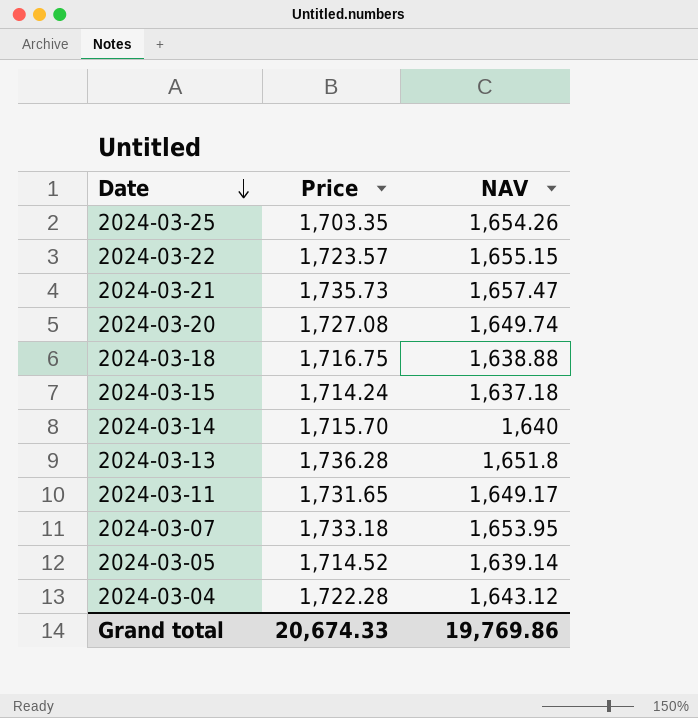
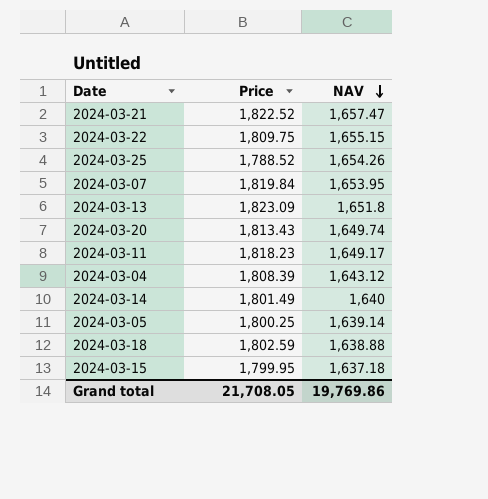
row order: Date descending -> NAV descending
2024-03-21 | Price: 1,735.73 -> 1,822.52
2024-03-22 | Price: 1,723.57 -> 1,809.75
2024-03-25 | Price: 1,703.35 -> 1,788.52
2024-03-07 | Price: 1,733.18 -> 1,819.84
2024-03-13 | Price: 1,736.28 -> 1,823.09
2024-03-20 | Price: 1,727.08 -> 1,813.43
2024-03-11 | Price: 1,731.65 -> 1,818.23
2024-03-04 | Price: 1,722.28 -> 1,808.39
2024-03-14 | Price: 1,715.70 -> 1,801.49
2024-03-05 | Price: 1,714.52 -> 1,800.25
2024-03-18 | Price: 1,716.75 -> 1,802.59
2024-03-15 | Price: 1,714.24 -> 1,799.95
Grand total | Price: 20,674.33 -> 21,708.05

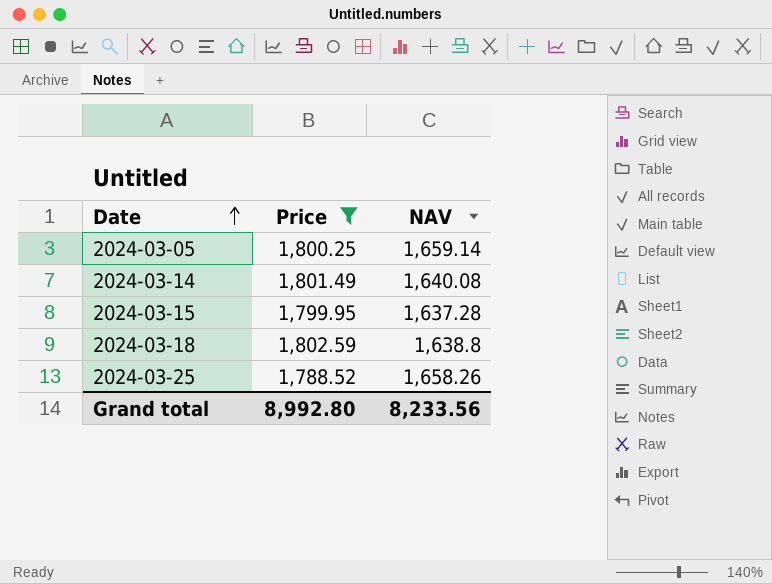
filter: none -> Price <= 1,802.59
row order: NAV descending -> Date ascending
2024-03-05 | NAV: 1,639.14 -> 1,659.14
2024-03-14 | NAV: 1,640 -> 1,640.08
2024-03-15 | NAV: 1,637.18 -> 1,637.28
2024-03-18 | NAV: 1,638.88 -> 1,638.8
2024-03-25 | NAV: 1,654.26 -> 1,658.26
Grand total | Price: 21,708.05 -> 8,992.80
Grand total | NAV: 19,769.86 -> 8,233.56

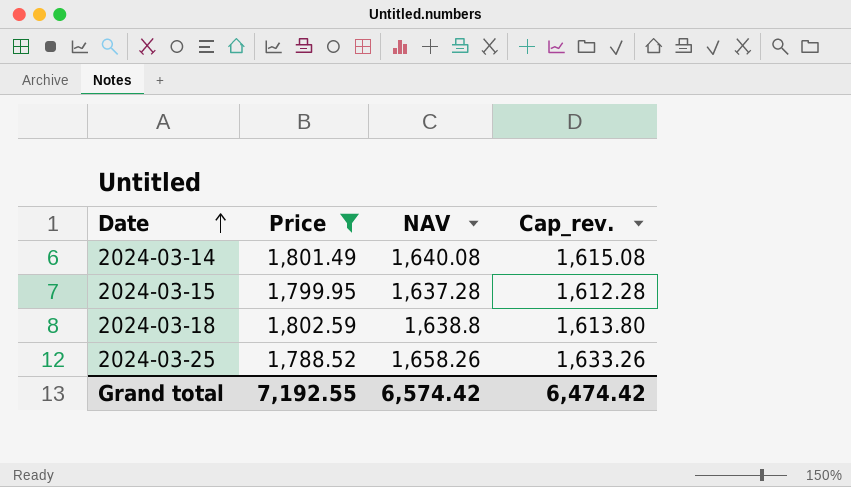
column Cap_rev. | formula: none -> [NAV] - 25
row 2024-03-05: 1,800.25 | 1,659.14 -> none
Grand total | Price: 8,992.80 -> 7,192.55
Grand total | NAV: 8,233.56 -> 6,574.42

